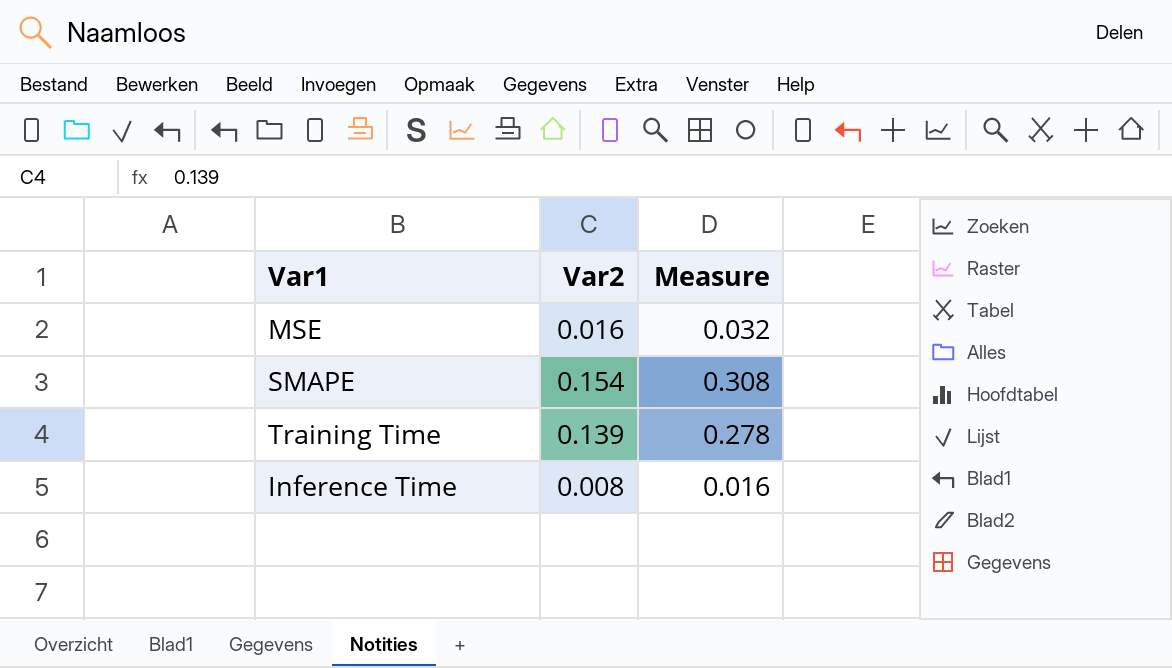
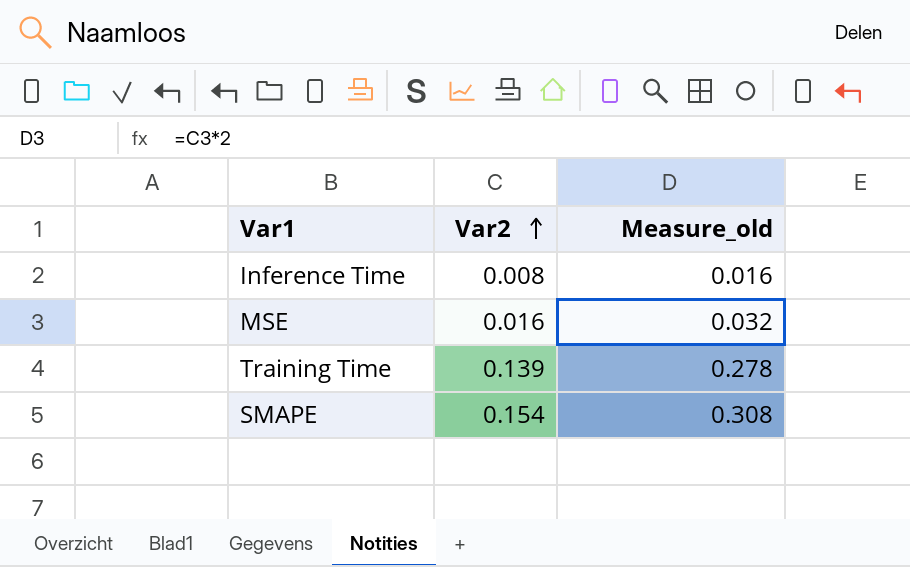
row order: none -> Var2 ascending
column name: Measure -> Measure_old

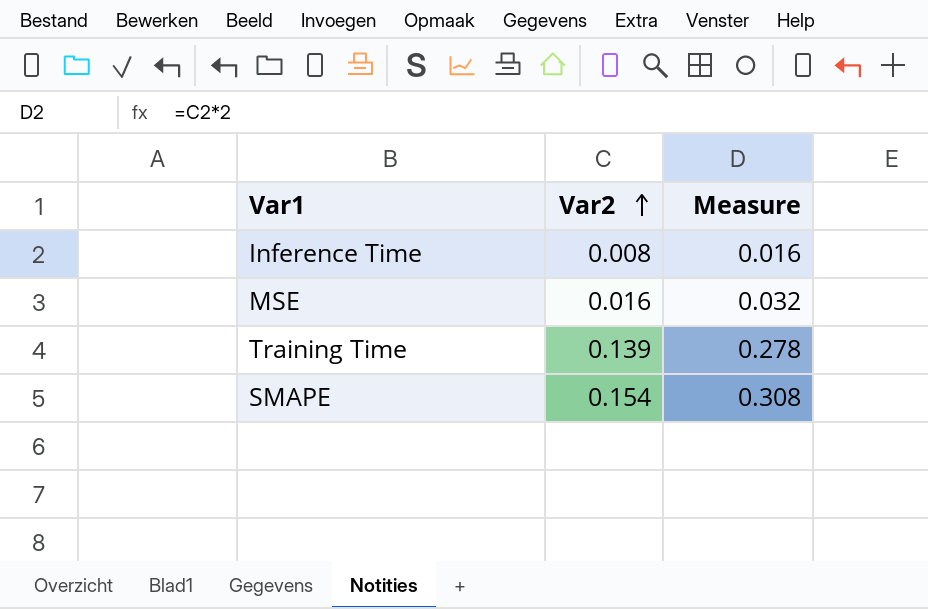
column name: Measure_old -> Measure

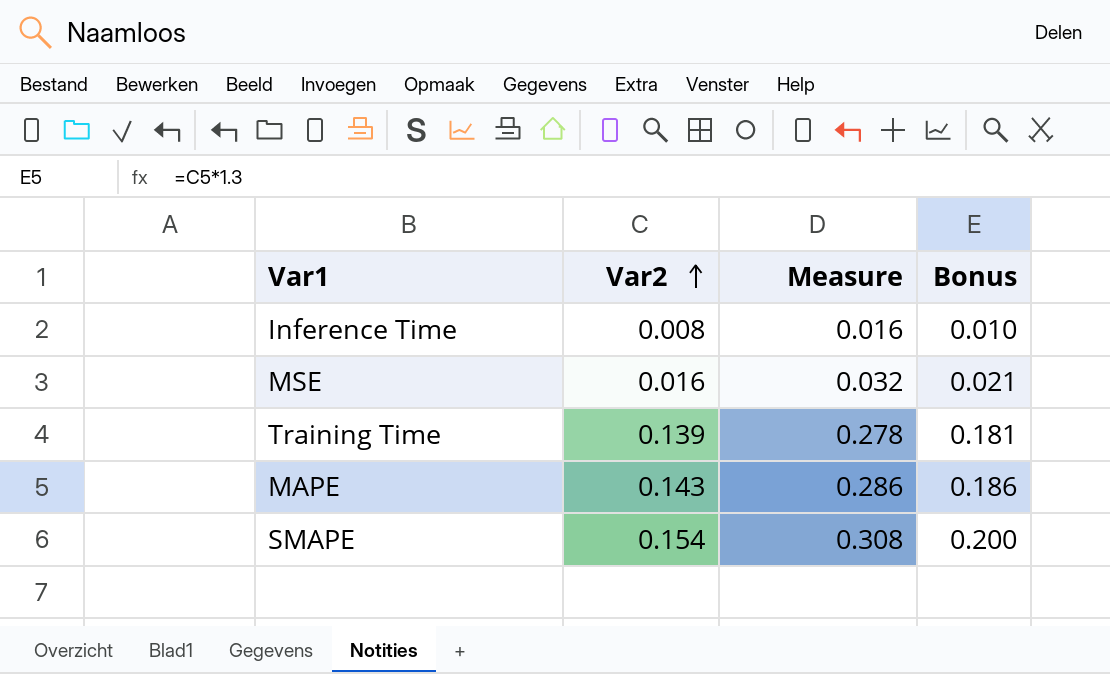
column Bonus | formula: none -> [Var2] * 1.3
row MAPE: none -> 0.143 | 0.286 | 0.186

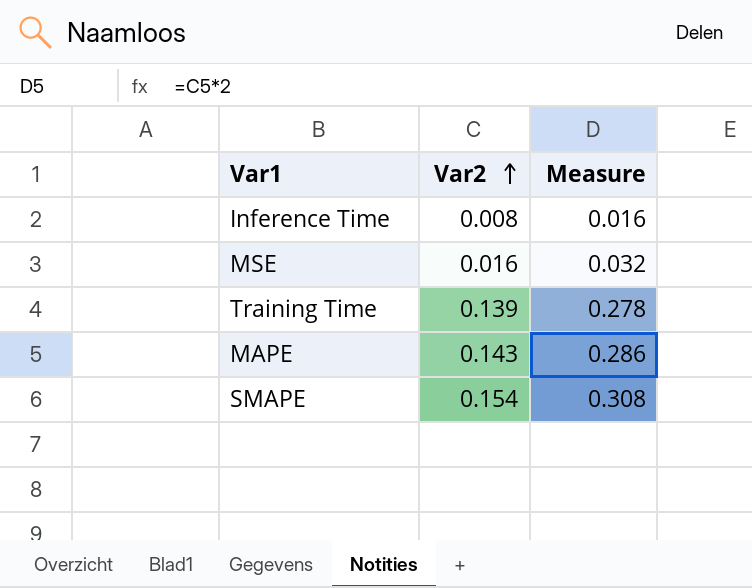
column Bonus | formula: [Var2] * 1.3 -> none

